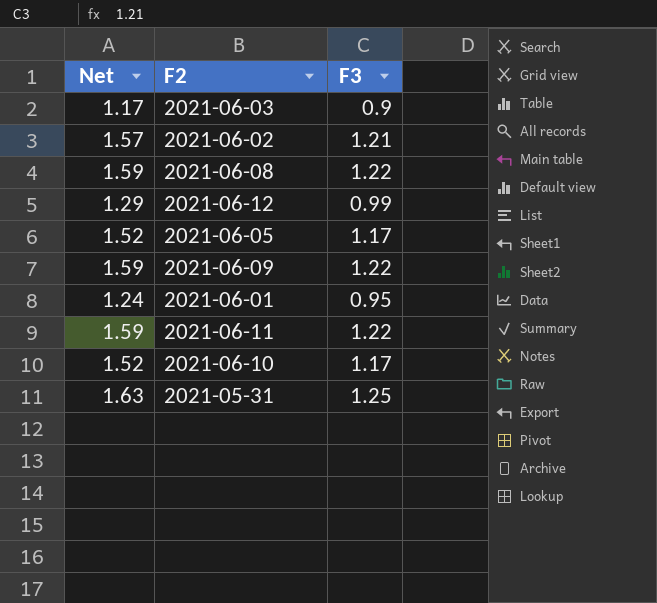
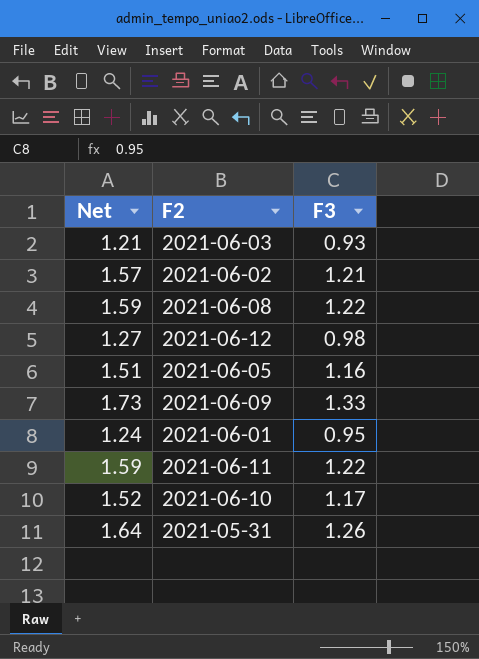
2021-06-03 | Net: 1.17 -> 1.21
2021-06-03 | F3: 0.9 -> 0.93
2021-06-12 | Net: 1.29 -> 1.27
2021-06-12 | F3: 0.99 -> 0.98
2021-06-05 | Net: 1.52 -> 1.51
2021-06-05 | F3: 1.17 -> 1.16
2021-06-09 | Net: 1.59 -> 1.73
2021-06-09 | F3: 1.22 -> 1.33
2021-05-31 | Net: 1.63 -> 1.64
2021-05-31 | F3: 1.25 -> 1.26

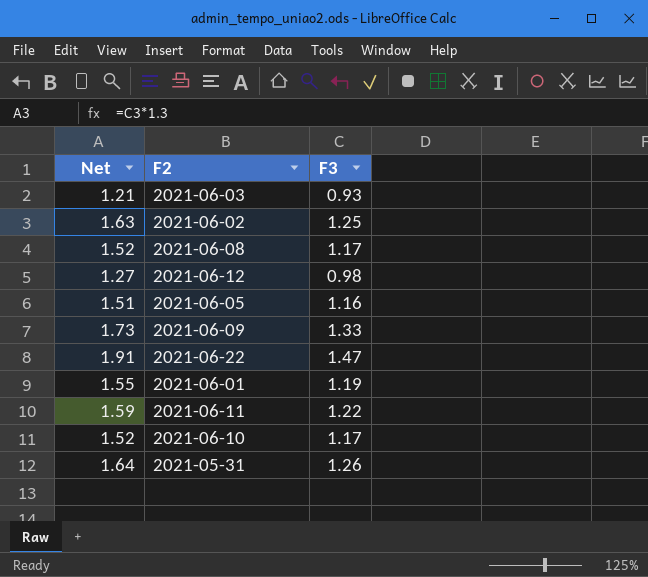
2021-06-02 | Net: 1.57 -> 1.63
2021-06-02 | F3: 1.21 -> 1.25
2021-06-08 | Net: 1.59 -> 1.52
2021-06-08 | F3: 1.22 -> 1.17
row 2021-06-22: none -> 1.91 | 1.47
2021-06-01 | Net: 1.24 -> 1.55
2021-06-01 | F3: 0.95 -> 1.19

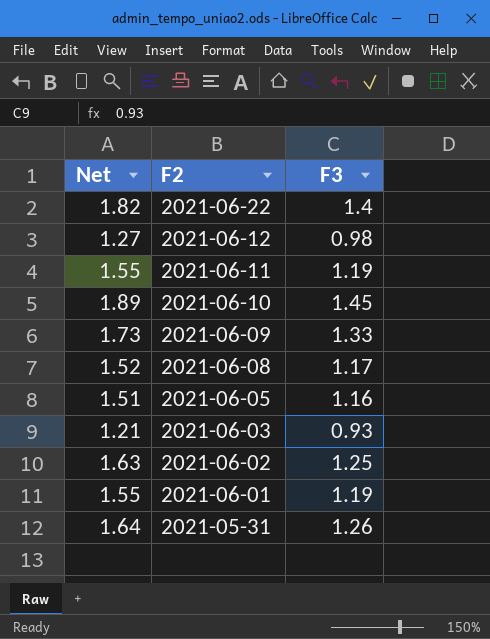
row order: none -> F2 descending
2021-06-22 | Net: 1.91 -> 1.82
2021-06-22 | F3: 1.47 -> 1.4
2021-06-11 | Net: 1.59 -> 1.55
2021-06-11 | F3: 1.22 -> 1.19
2021-06-10 | Net: 1.52 -> 1.89
2021-06-10 | F3: 1.17 -> 1.45

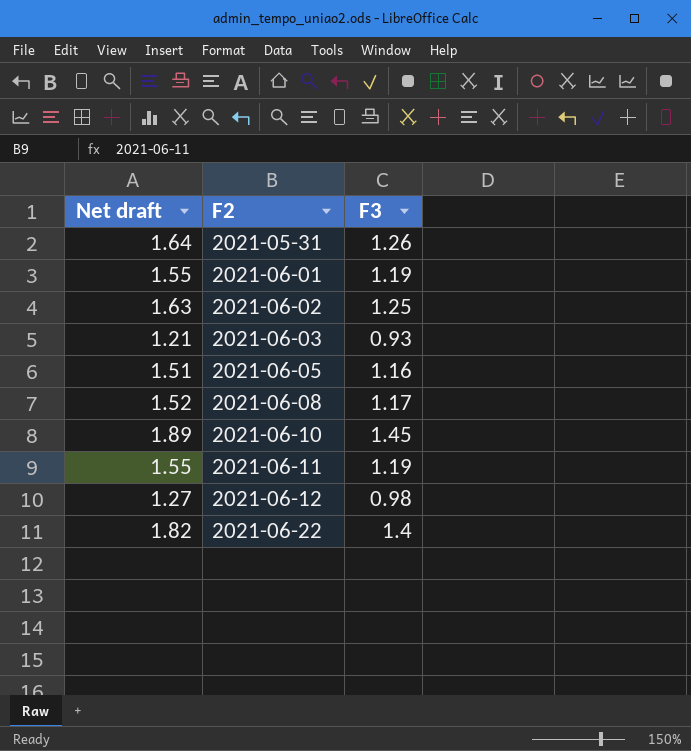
row order: F2 descending -> F2 ascending
column name: Net -> Net draft
row 2021-06-09: 1.73 | 1.33 -> none

